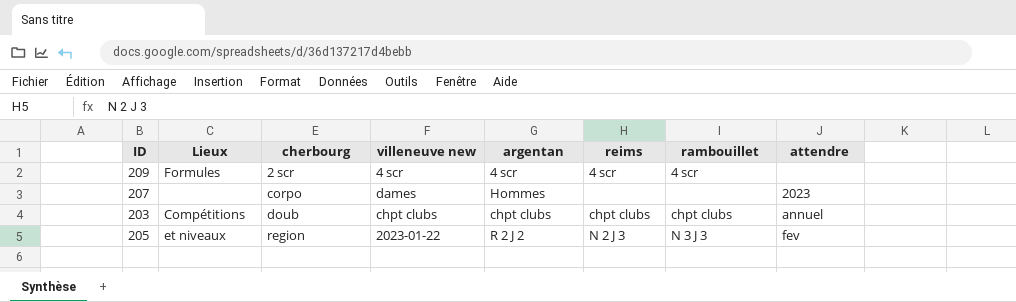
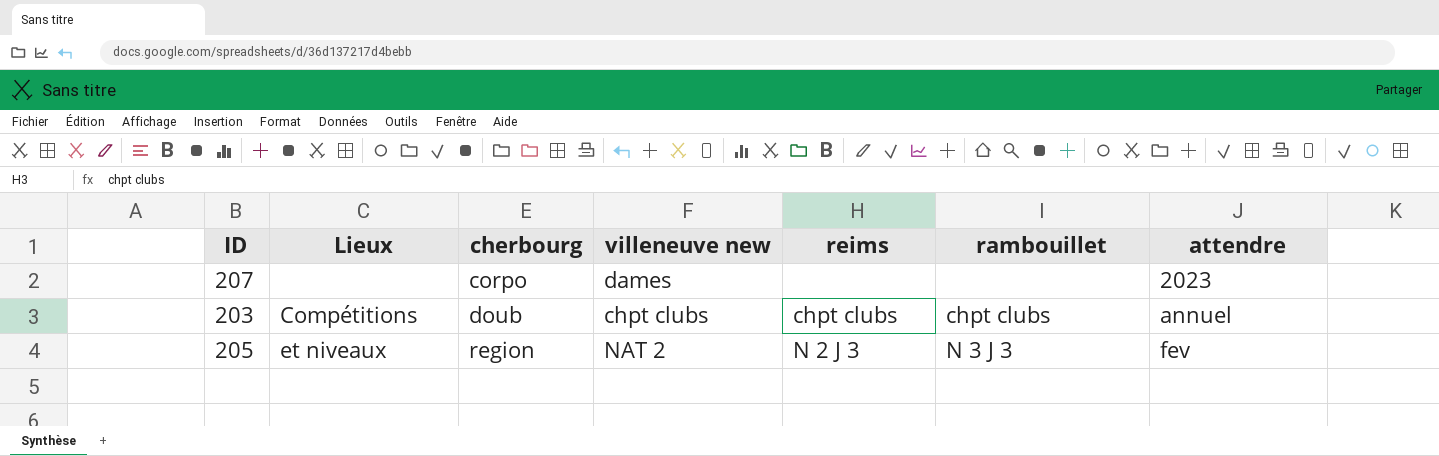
column argentan | position: 5 -> none
row 209: Formules | 2 scr | 4 scr | 4 scr | 4 scr | 4 scr | none -> none
205 | villeneuve new: 2023-01-22 -> NAT 2

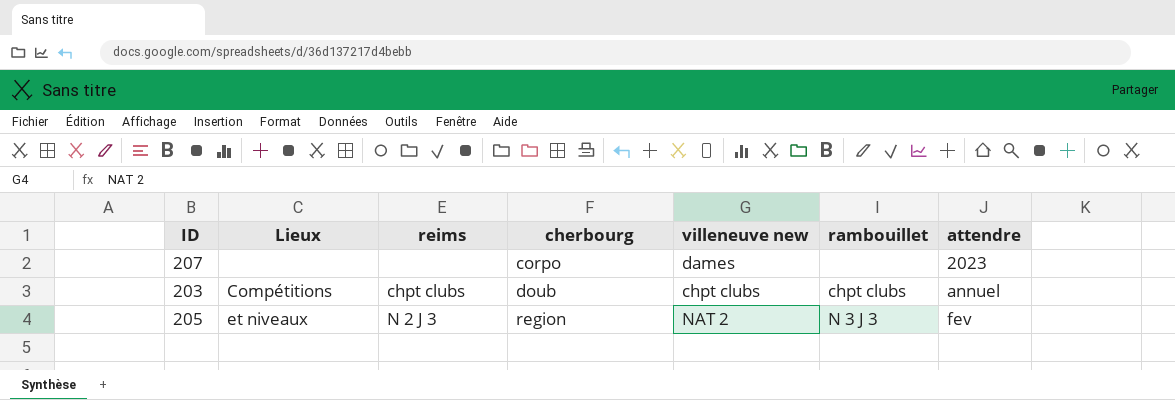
column reims | position: 5 -> 3

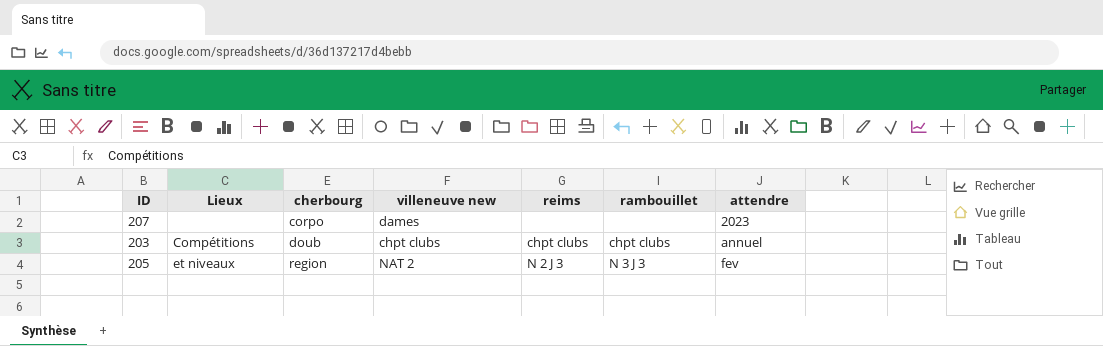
column reims | position: 3 -> 5

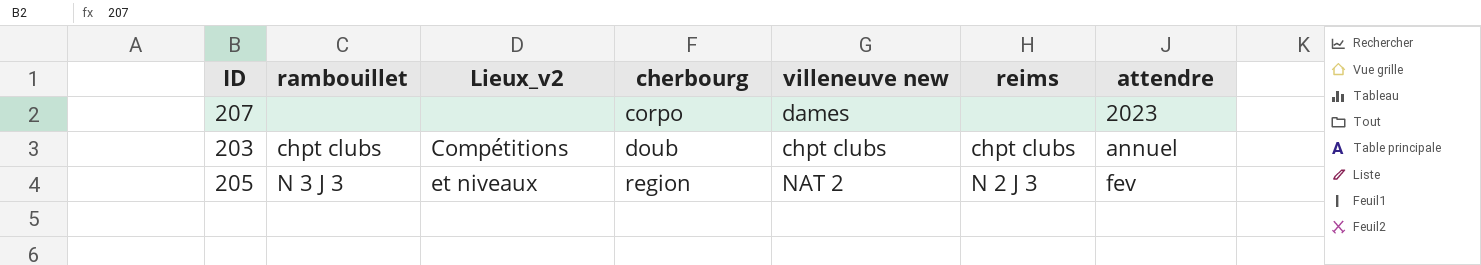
column rambouillet | position: 6 -> 2
column name: Lieux -> Lieux_v2

